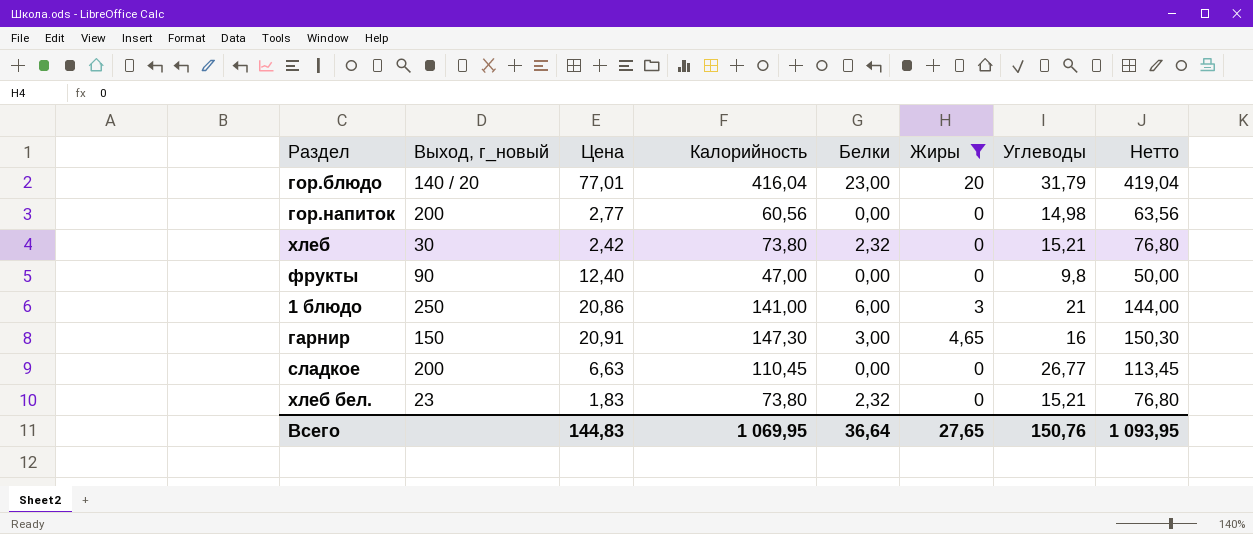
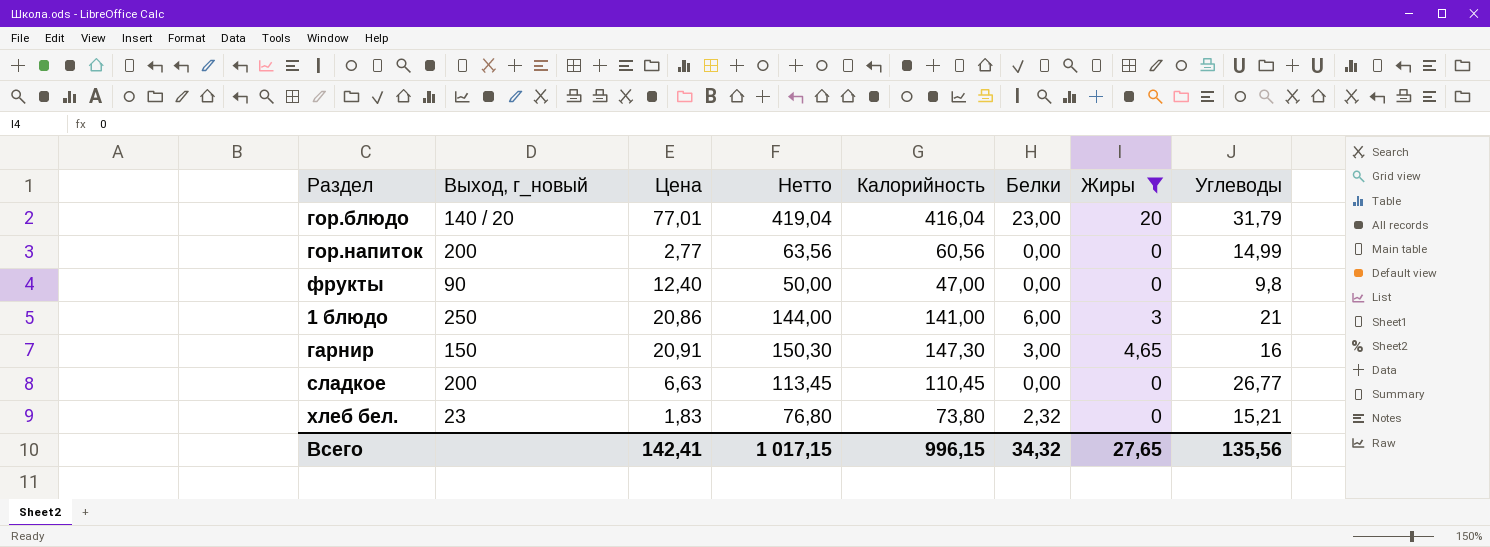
column Нетто | position: 8 -> 4
row хлеб: 30 | 2,42 | 73,80 | 2,32 | 0 | 15,21 | 76,80 -> none
гор.напиток | Углеводы: 14,98 -> 14,99
Всего | Цена: 144,83 -> 142,41
Всего | Нетто: 1 093,95 -> 1 017,15
Всего | Калорийность: 1 069,95 -> 996,15
Всего | Белки: 36,64 -> 34,32
Всего | Углеводы: 150,76 -> 135,56

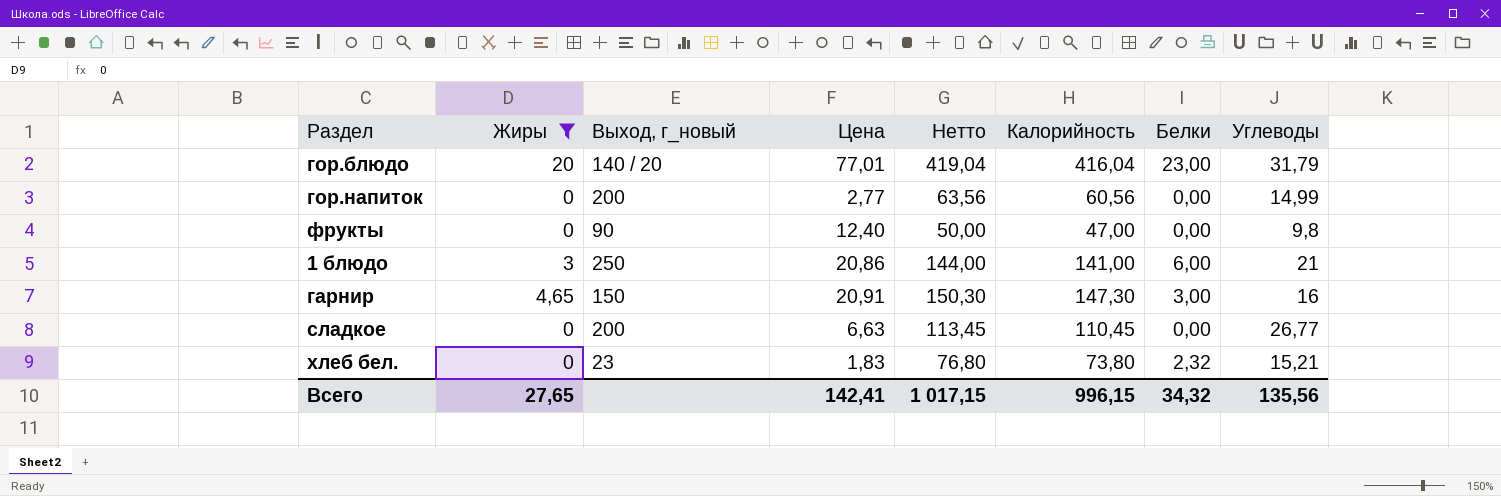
column Жиры | position: 7 -> 2

